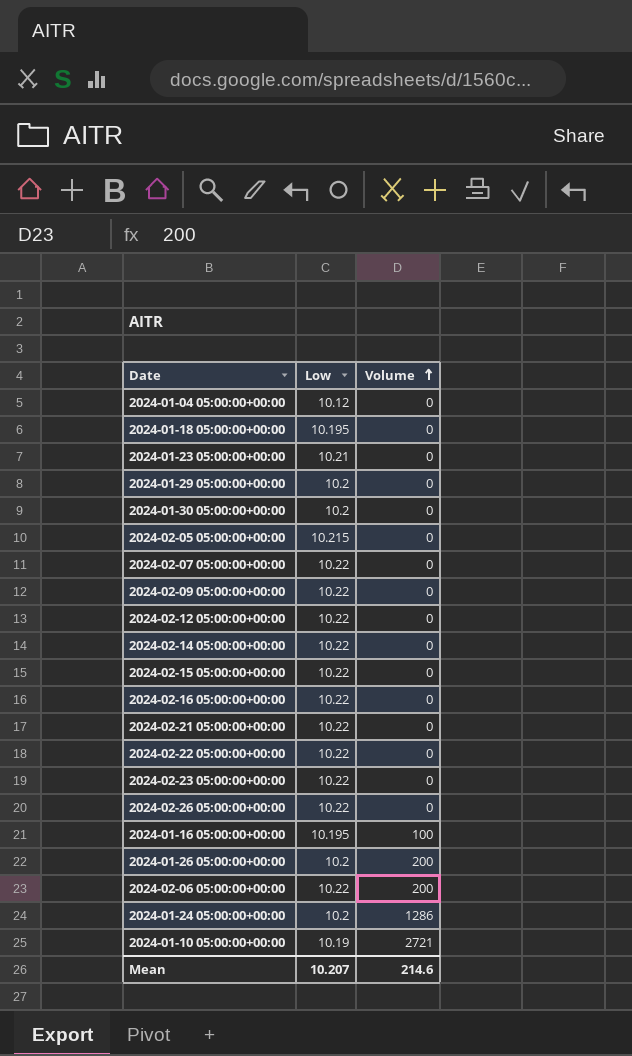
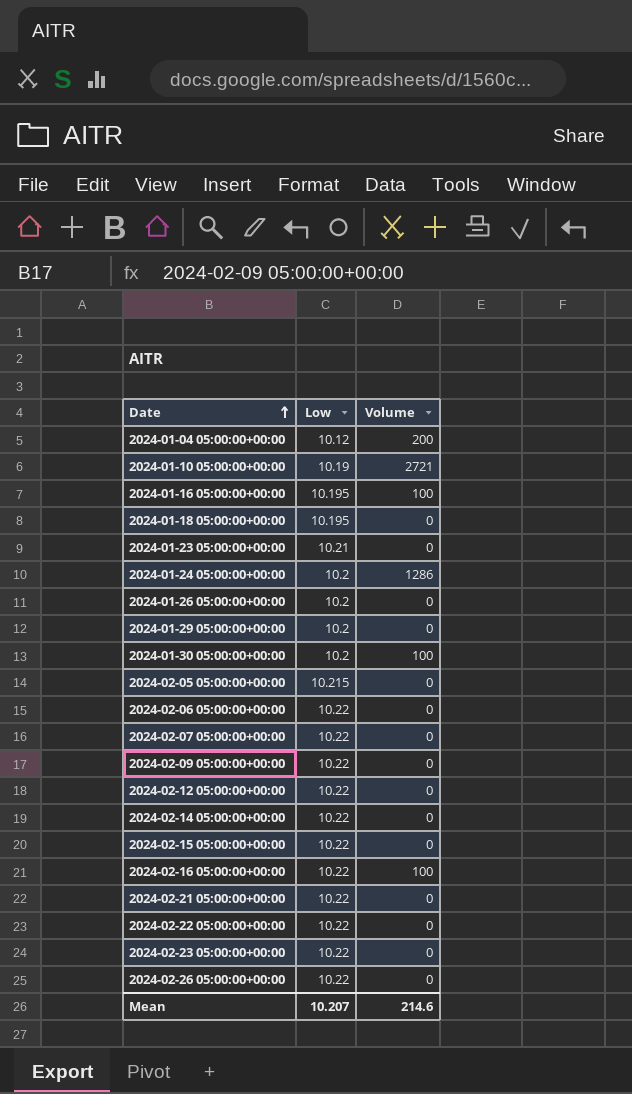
row order: Volume ascending -> Date ascending
2024-01-04 05:00:00+00:00 | Volume: 0 -> 200
2024-01-26 05:00:00+00:00 | Volume: 200 -> 0
2024-01-30 05:00:00+00:00 | Volume: 0 -> 100
2024-02-06 05:00:00+00:00 | Volume: 200 -> 0
2024-02-16 05:00:00+00:00 | Volume: 0 -> 100

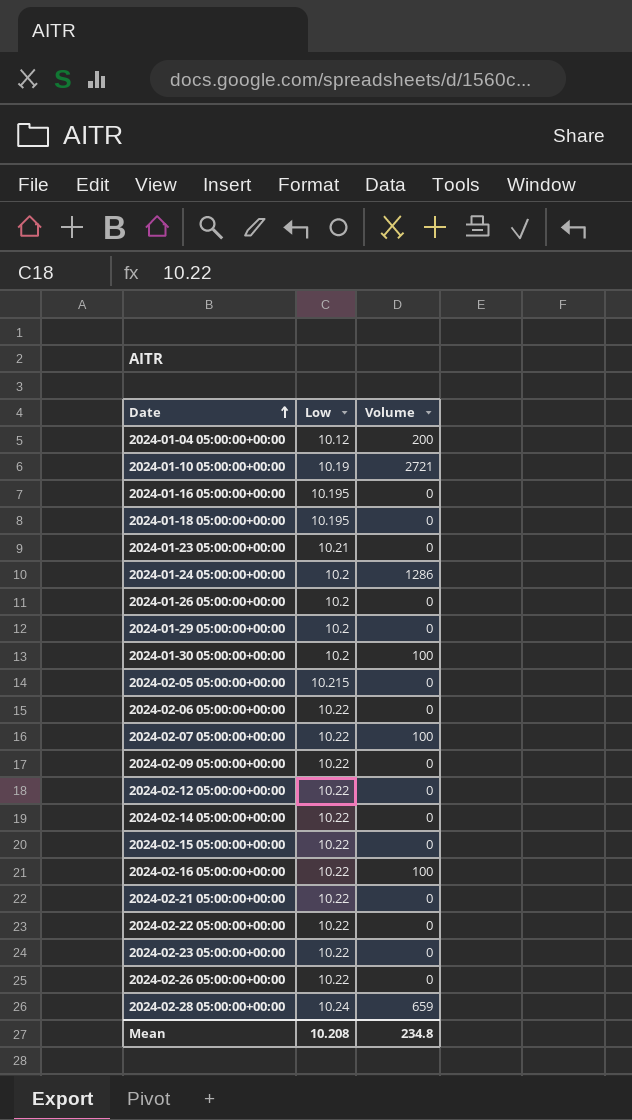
2024-01-16 05:00:00+00:00 | Volume: 100 -> 0
2024-02-07 05:00:00+00:00 | Volume: 0 -> 100
row 2024-02-28 05:00:00+00:00: none -> 10.24 | 659
Mean | Low: 10.207 -> 10.208
Mean | Volume: 214.6 -> 234.8

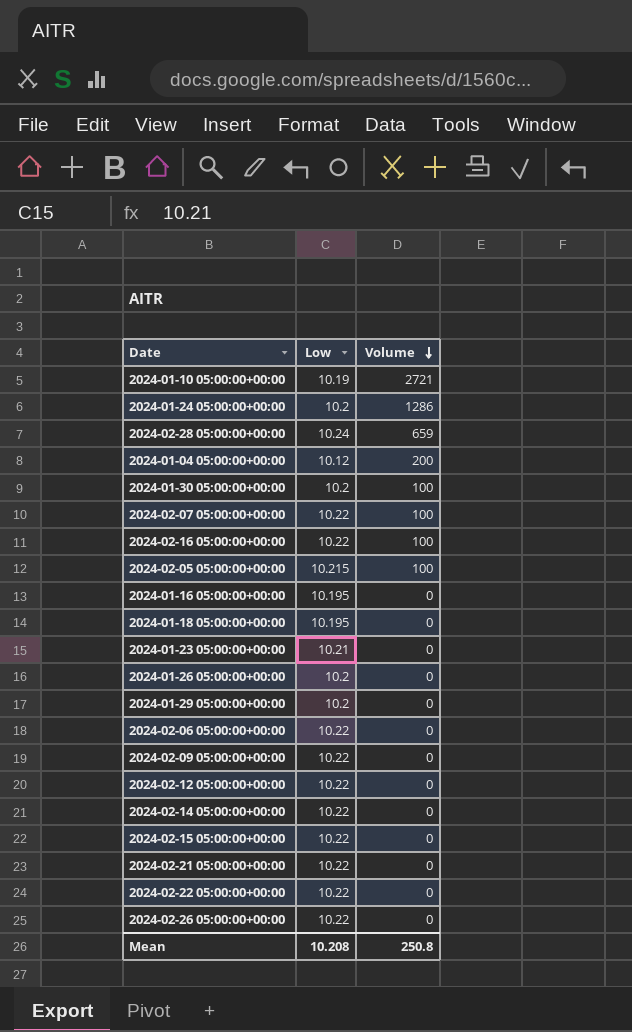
row order: Date ascending -> Volume descending
row 2024-02-23 05:00:00+00:00: 10.22 | 0 -> none
2024-02-05 05:00:00+00:00 | Volume: 0 -> 100
Mean | Volume: 234.8 -> 250.8

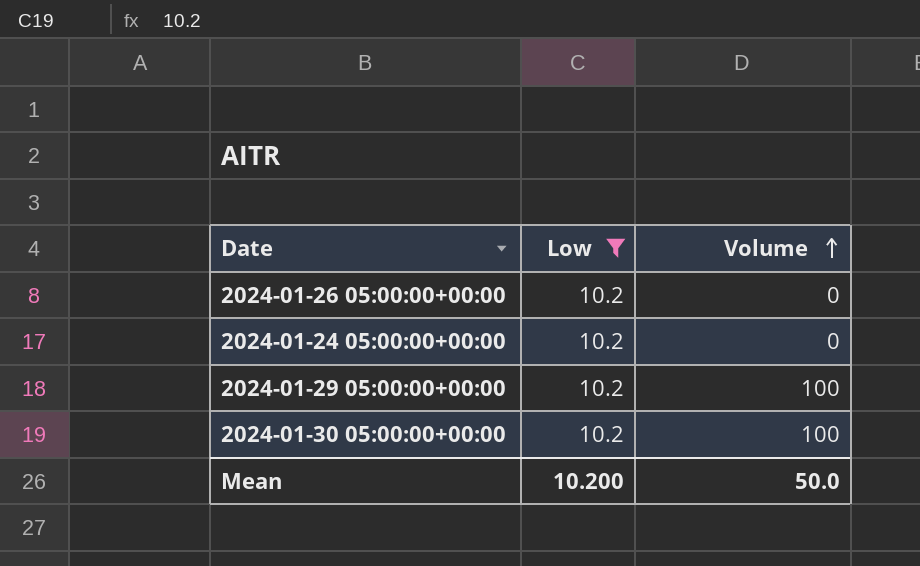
filter: none -> Low = 10.2
row order: Volume descending -> Volume ascending
2024-01-24 05:00:00+00:00 | Volume: 1286 -> 0
2024-01-29 05:00:00+00:00 | Volume: 0 -> 100
Mean | Low: 10.208 -> 10.200
Mean | Volume: 250.8 -> 50.0

